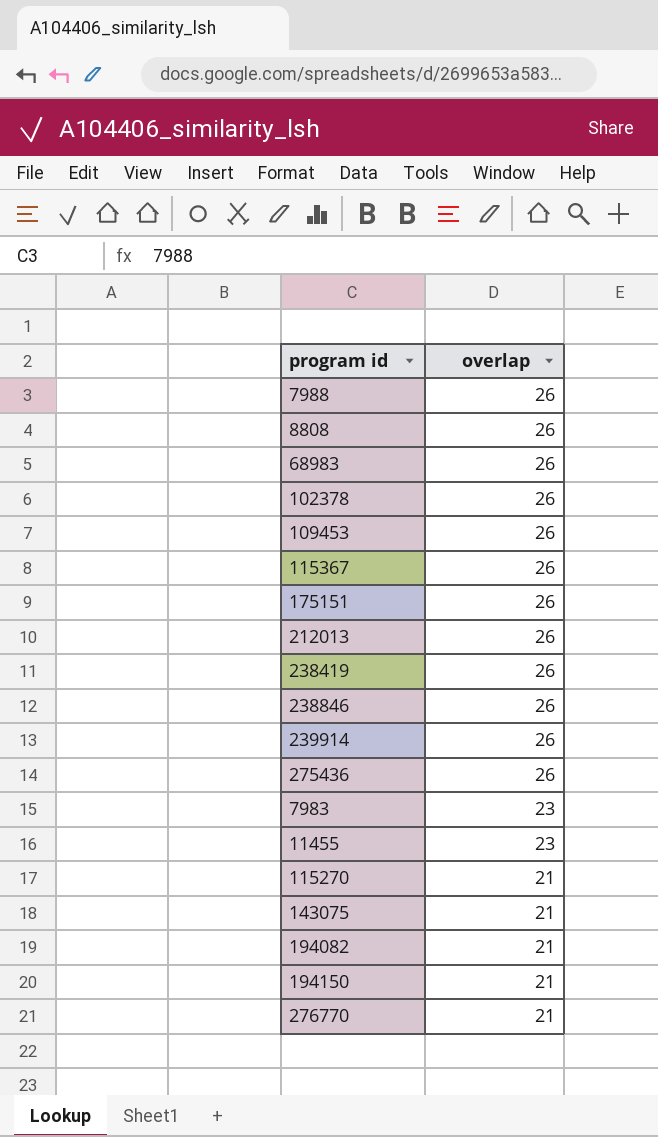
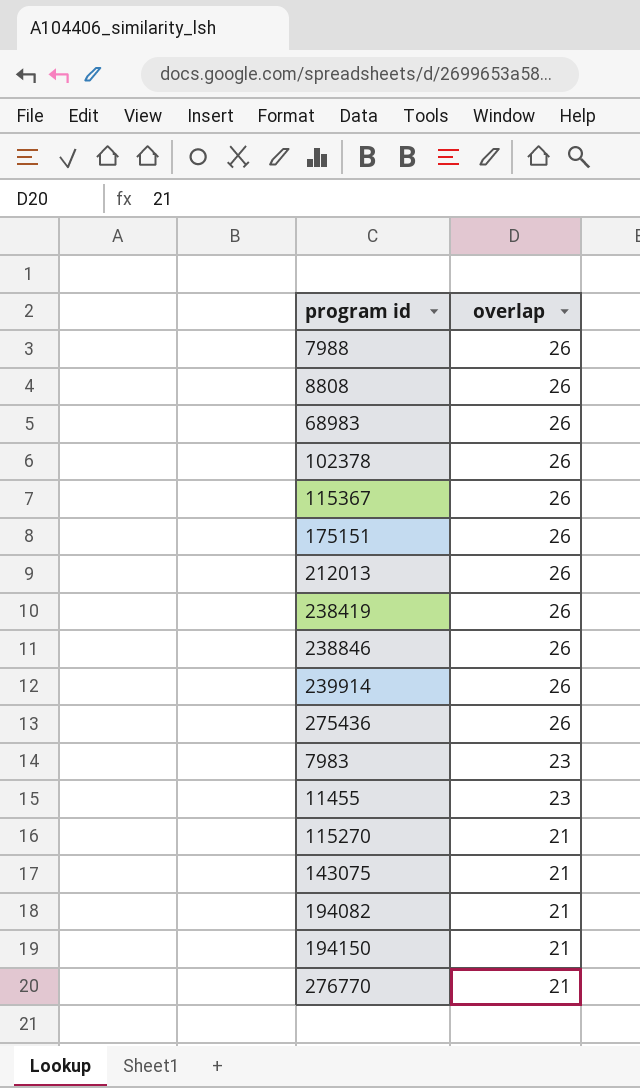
row 109453: 26 -> none

